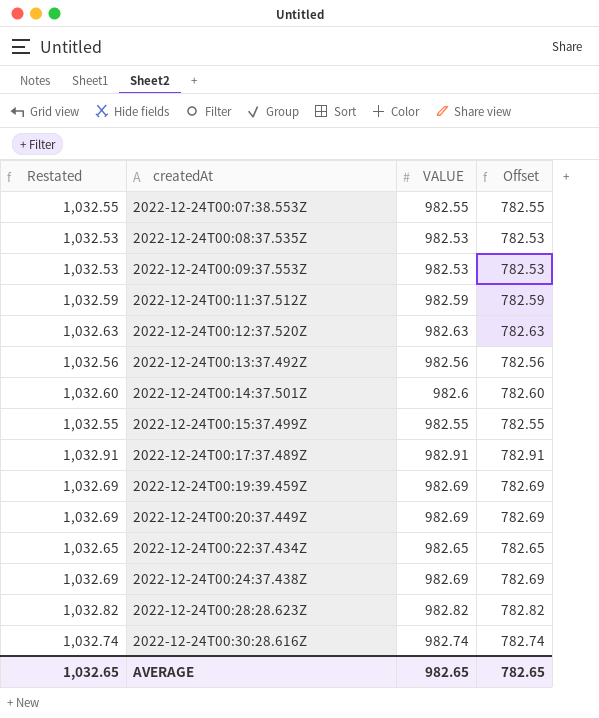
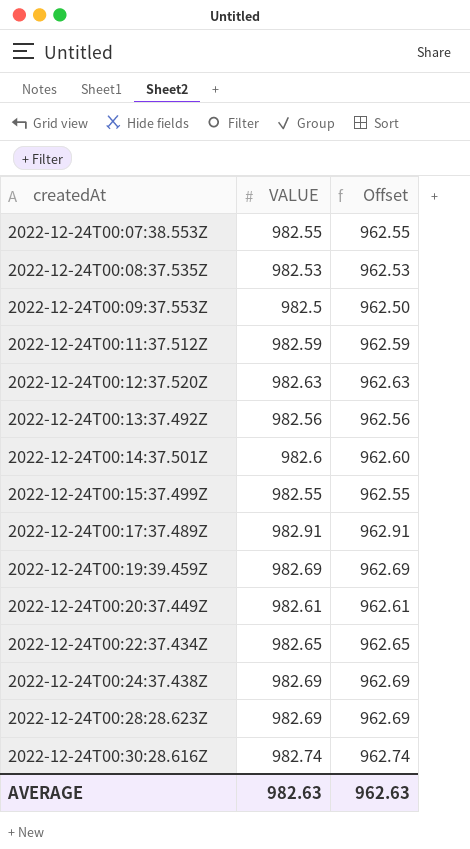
column Restated | formula: [VALUE] + 50 -> none
column Offset | formula: [VALUE] - 200 -> [VALUE] - 20
2022-12-24T00:09:37.553Z | VALUE: 982.53 -> 982.5
2022-12-24T00:20:37.449Z | VALUE: 982.69 -> 982.61
2022-12-24T00:28:28.623Z | VALUE: 982.82 -> 982.69
AVERAGE | VALUE: 982.65 -> 982.63
AVERAGE | Offset: 782.65 -> 962.63

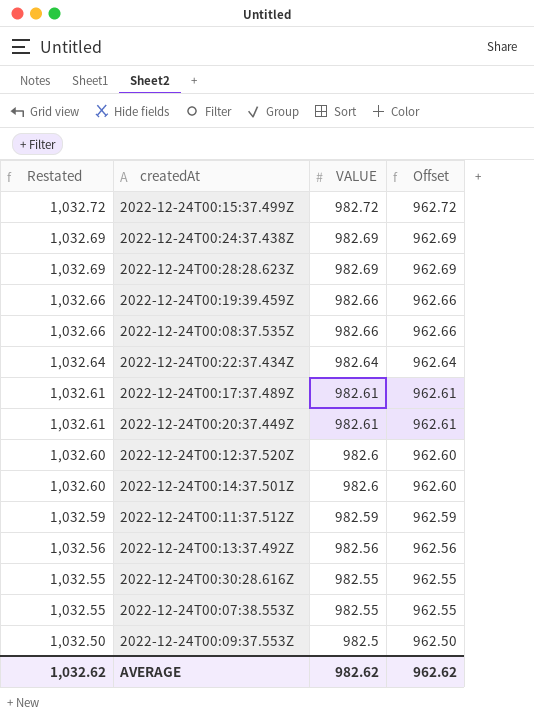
row order: createdAt ascending -> Restated descending
column Restated | formula: none -> [VALUE] + 50
2022-12-24T00:15:37.499Z | VALUE: 982.55 -> 982.72
2022-12-24T00:15:37.499Z | Offset: 962.55 -> 962.72
2022-12-24T00:19:39.459Z | VALUE: 982.69 -> 982.66
2022-12-24T00:19:39.459Z | Offset: 962.69 -> 962.66
2022-12-24T00:08:37.535Z | VALUE: 982.53 -> 982.66
2022-12-24T00:08:37.535Z | Offset: 962.53 -> 962.66
2022-12-24T00:22:37.434Z | VALUE: 982.65 -> 982.64
2022-12-24T00:22:37.434Z | Offset: 962.65 -> 962.64
2022-12-24T00:17:37.489Z | VALUE: 982.91 -> 982.61
2022-12-24T00:17:37.489Z | Offset: 962.91 -> 962.61
2022-12-24T00:12:37.520Z | VALUE: 982.63 -> 982.6
2022-12-24T00:12:37.520Z | Offset: 962.63 -> 962.60
2022-12-24T00:30:28.616Z | VALUE: 982.74 -> 982.55
2022-12-24T00:30:28.616Z | Offset: 962.74 -> 962.55
AVERAGE | VALUE: 982.63 -> 982.62
AVERAGE | Offset: 962.63 -> 962.62

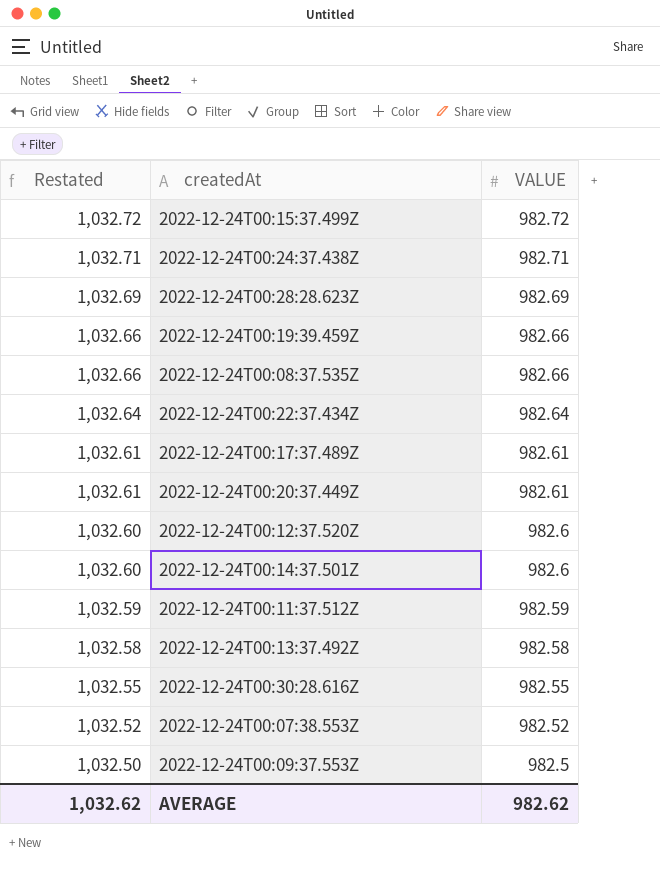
column Offset | formula: [VALUE] - 20 -> none
2022-12-24T00:24:37.438Z | Restated: 1,032.69 -> 1,032.71
2022-12-24T00:24:37.438Z | VALUE: 982.69 -> 982.71
2022-12-24T00:13:37.492Z | Restated: 1,032.56 -> 1,032.58
2022-12-24T00:13:37.492Z | VALUE: 982.56 -> 982.58
2022-12-24T00:07:38.553Z | Restated: 1,032.55 -> 1,032.52
2022-12-24T00:07:38.553Z | VALUE: 982.55 -> 982.52

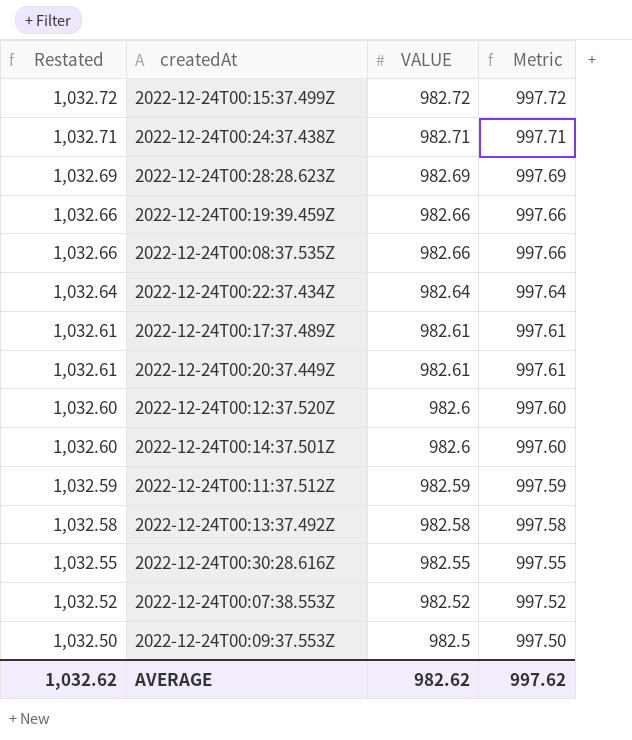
column Metric | formula: none -> [VALUE] + 15

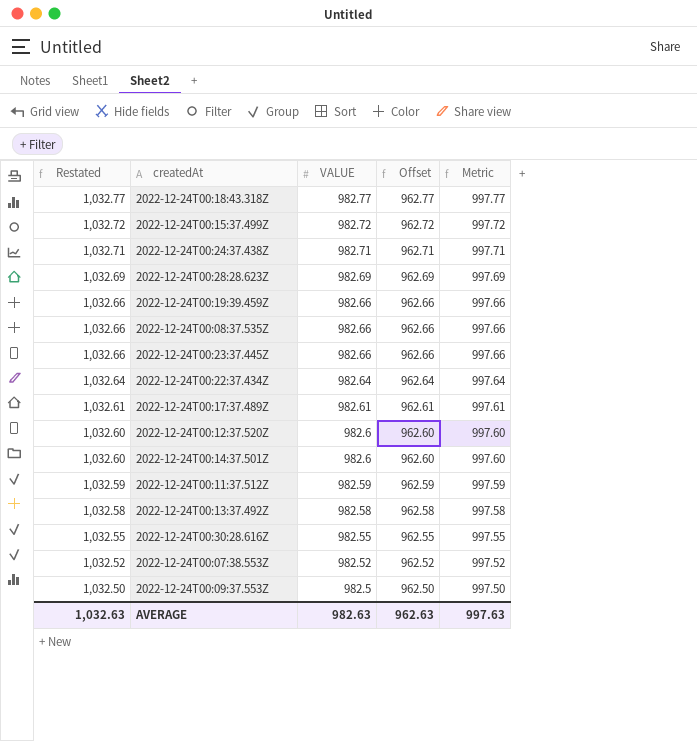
column Offset | formula: none -> [VALUE] - 20
row 2022-12-24T00:20:37.449Z: 1,032.61 | 982.61 | 997.61 -> none
row 2022-12-24T00:18:43.318Z: none -> 1,032.77 | 982.77 | 962.77 | 997.77
row 2022-12-24T00:23:37.445Z: none -> 1,032.66 | 982.66 | 962.66 | 997.66
AVERAGE | Restated: 1,032.62 -> 1,032.63
AVERAGE | VALUE: 982.62 -> 982.63
AVERAGE | Metric: 997.62 -> 997.63

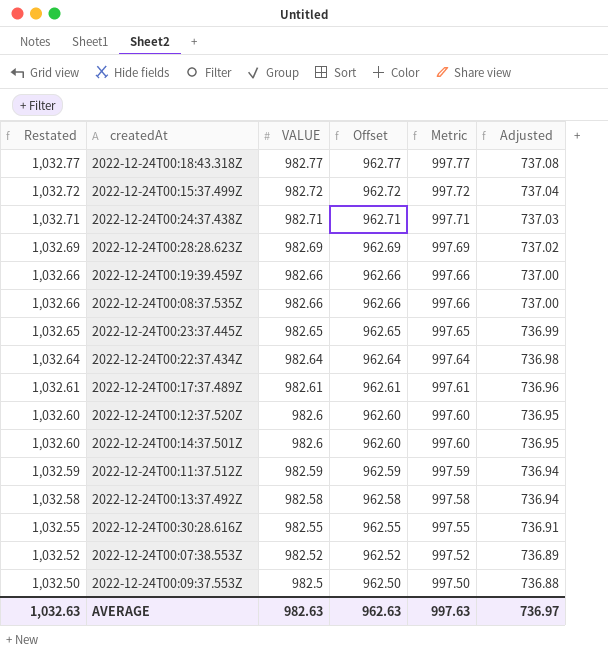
column Adjusted | formula: none -> [VALUE] * 0.75
2022-12-24T00:23:37.445Z | Restated: 1,032.66 -> 1,032.65
2022-12-24T00:23:37.445Z | VALUE: 982.66 -> 982.65
2022-12-24T00:23:37.445Z | Offset: 962.66 -> 962.65
2022-12-24T00:23:37.445Z | Metric: 997.66 -> 997.65

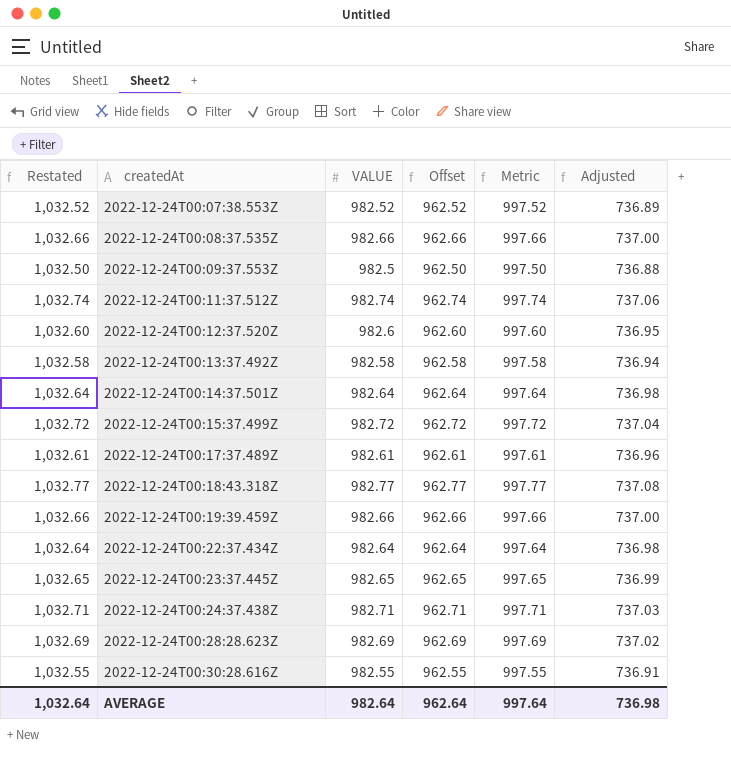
row order: Restated descending -> createdAt ascending
2022-12-24T00:11:37.512Z | Restated: 1,032.59 -> 1,032.74
2022-12-24T00:11:37.512Z | VALUE: 982.59 -> 982.74
2022-12-24T00:11:37.512Z | Offset: 962.59 -> 962.74
2022-12-24T00:11:37.512Z | Metric: 997.59 -> 997.74
2022-12-24T00:11:37.512Z | Adjusted: 736.94 -> 737.06
2022-12-24T00:14:37.501Z | Restated: 1,032.60 -> 1,032.64
2022-12-24T00:14:37.501Z | VALUE: 982.6 -> 982.64
2022-12-24T00:14:37.501Z | Offset: 962.60 -> 962.64
2022-12-24T00:14:37.501Z | Metric: 997.60 -> 997.64
2022-12-24T00:14:37.501Z | Adjusted: 736.95 -> 736.98
AVERAGE | Restated: 1,032.63 -> 1,032.64
AVERAGE | VALUE: 982.63 -> 982.64
AVERAGE | Offset: 962.63 -> 962.64
AVERAGE | Metric: 997.63 -> 997.64
AVERAGE | Adjusted: 736.97 -> 736.98

